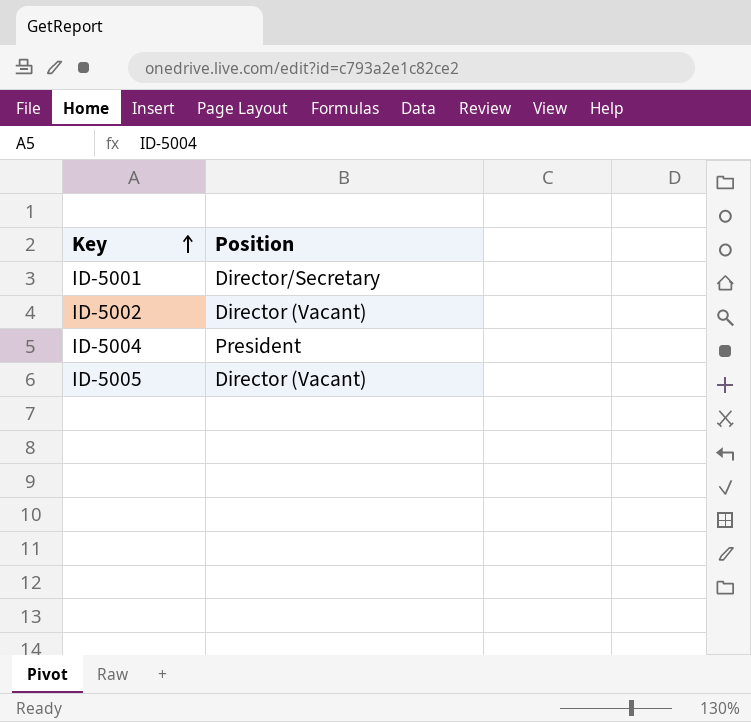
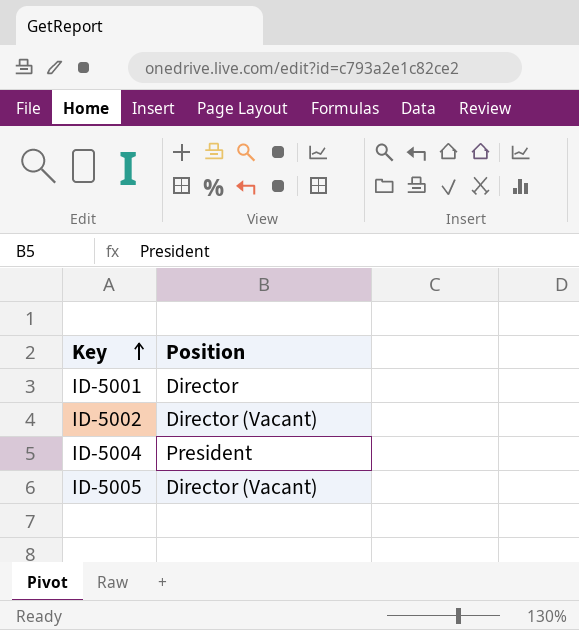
ID-5001 | Position: Director/Secretary -> Director

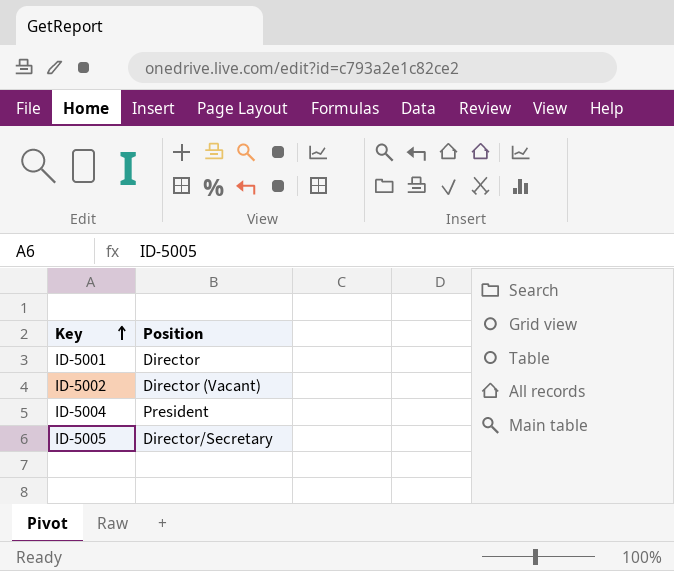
ID-5005 | Position: Director (Vacant) -> Director/Secretary

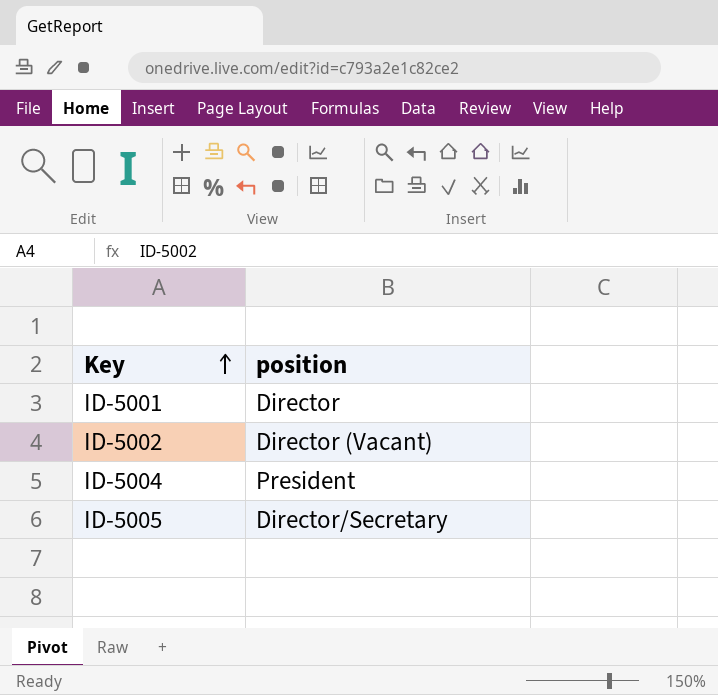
column name: Position -> position

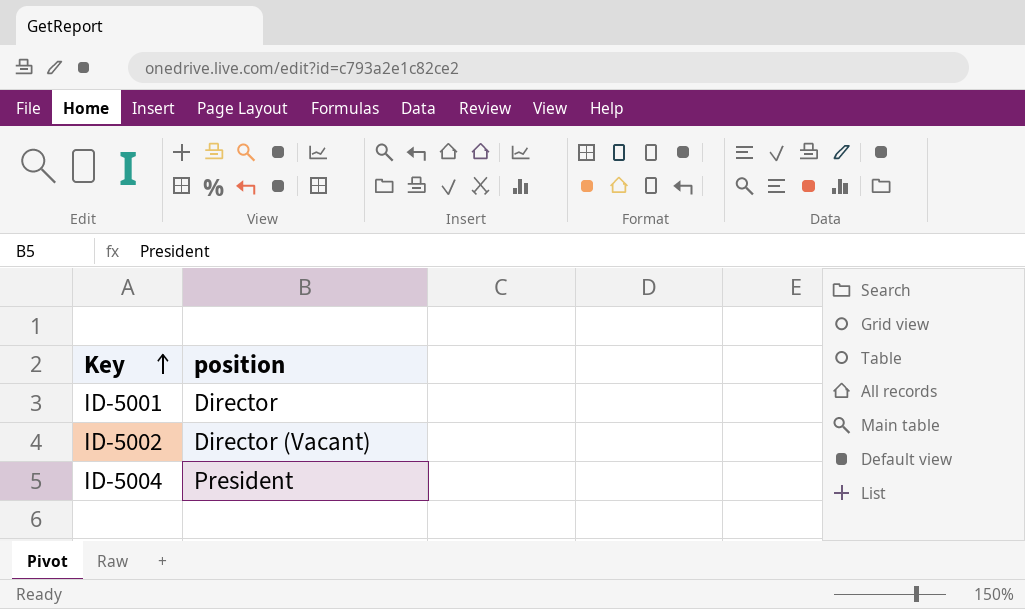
row ID-5005: Director/Secretary -> none

